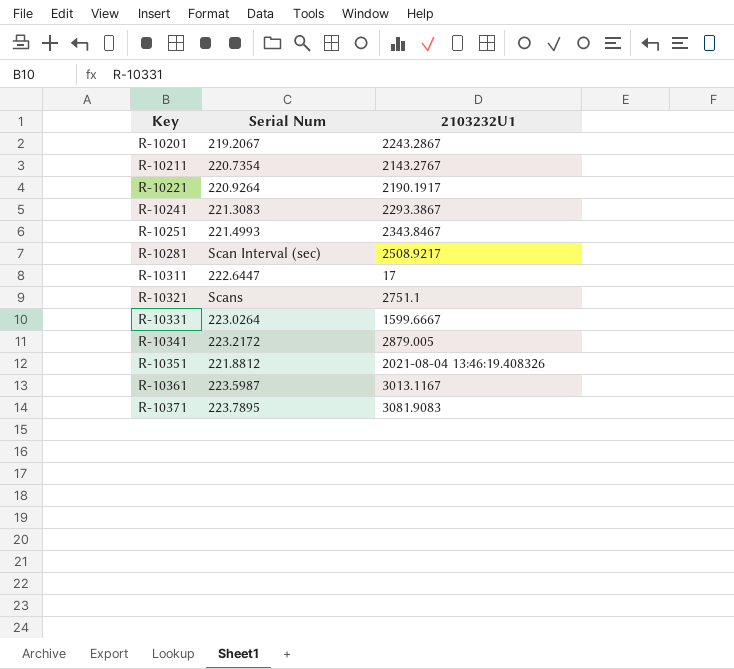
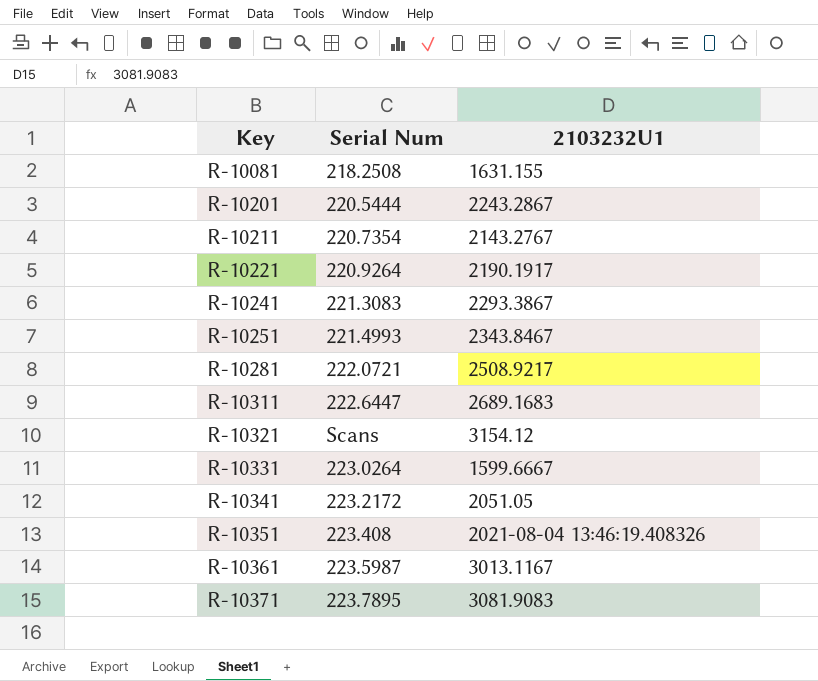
row R-10081: none -> 218.2508 | 1631.155
R-10201 | Serial Num: 219.2067 -> 220.5444
R-10281 | Serial Num: Scan Interval (sec) -> 222.0721
R-10311 | 2103232U1: 17 -> 2689.1683
R-10321 | 2103232U1: 2751.1 -> 3154.12
R-10341 | 2103232U1: 2879.005 -> 2051.05
R-10351 | Serial Num: 221.8812 -> 223.408

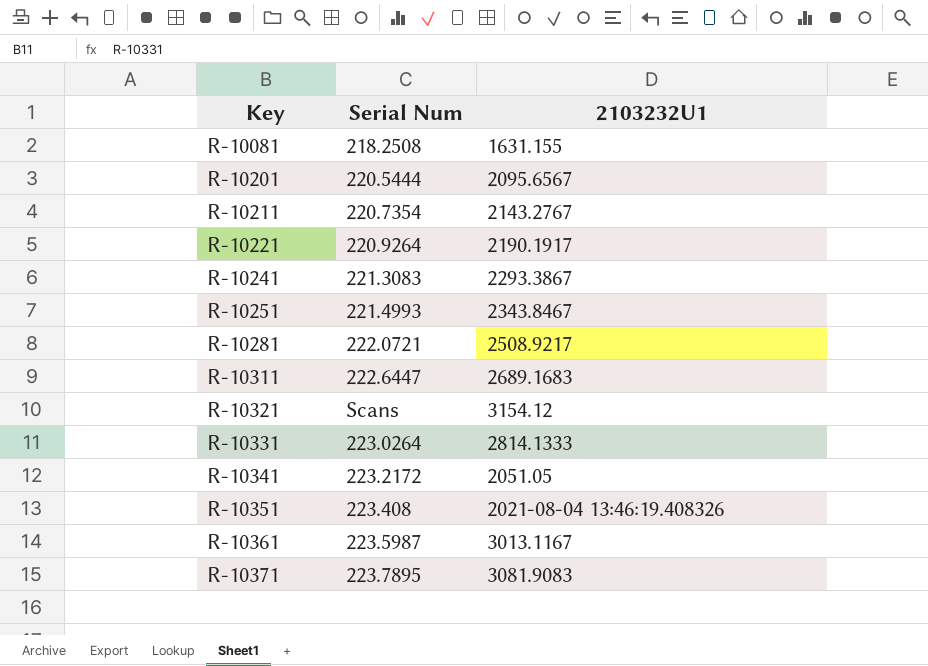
R-10201 | 2103232U1: 2243.2867 -> 2095.6567
R-10331 | 2103232U1: 1599.6667 -> 2814.1333

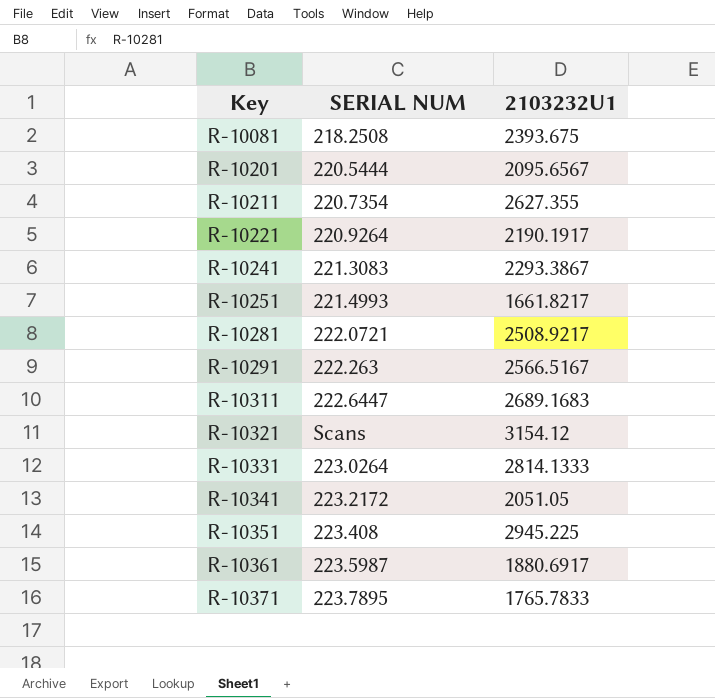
column name: Serial Num -> SERIAL NUM
R-10081 | 2103232U1: 1631.155 -> 2393.675
R-10211 | 2103232U1: 2143.2767 -> 2627.355
R-10251 | 2103232U1: 2343.8467 -> 1661.8217
row R-10291: none -> 222.263 | 2566.5167
R-10351 | 2103232U1: 2021-08-04 13:46:19.408326 -> 2945.225
R-10361 | 2103232U1: 3013.1167 -> 1880.6917
R-10371 | 2103232U1: 3081.9083 -> 1765.7833

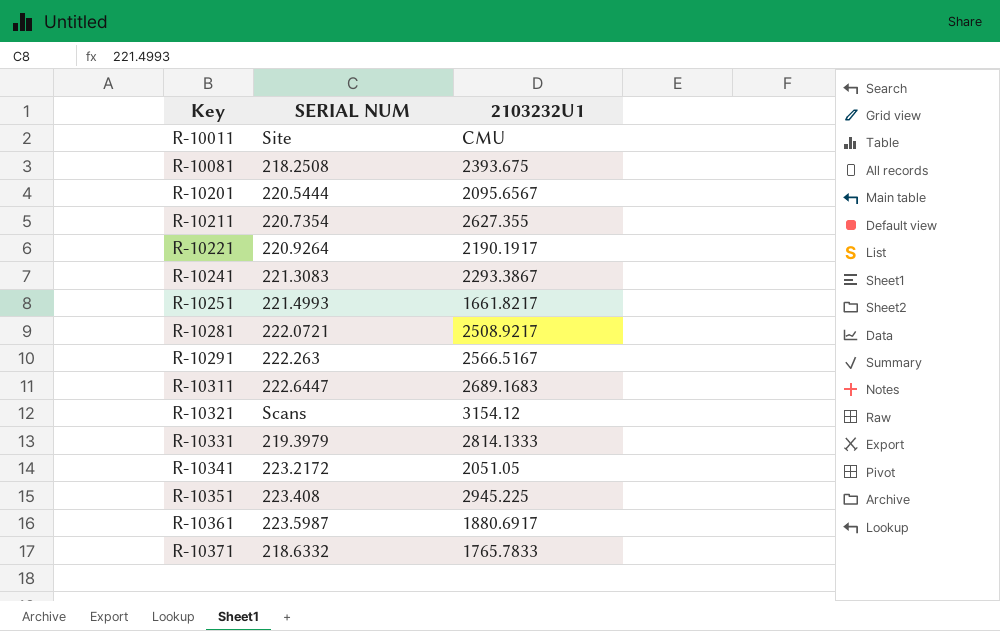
row R-10011: none -> Site | CMU
R-10331 | SERIAL NUM: 223.0264 -> 219.3979
R-10371 | SERIAL NUM: 223.7895 -> 218.6332

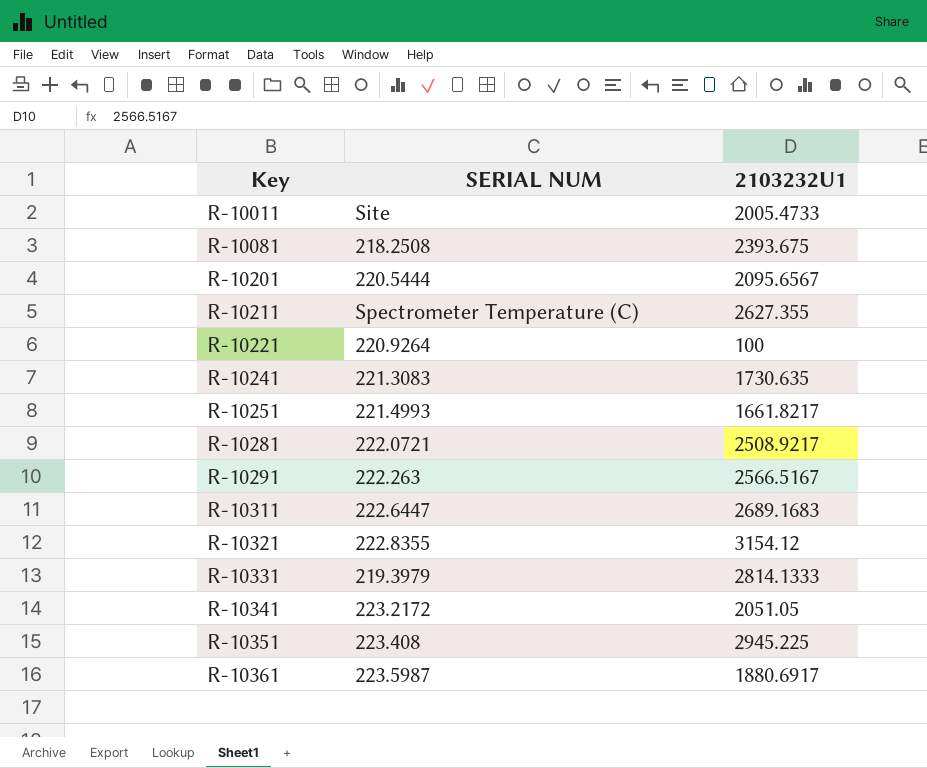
row R-10371: 218.6332 | 1765.7833 -> none
R-10011 | 2103232U1: CMU -> 2005.4733
R-10211 | SERIAL NUM: 220.7354 -> Spectrometer Temperature (C)
R-10221 | 2103232U1: 2190.1917 -> 100
R-10241 | 2103232U1: 2293.3867 -> 1730.635
R-10321 | SERIAL NUM: Scans -> 222.8355

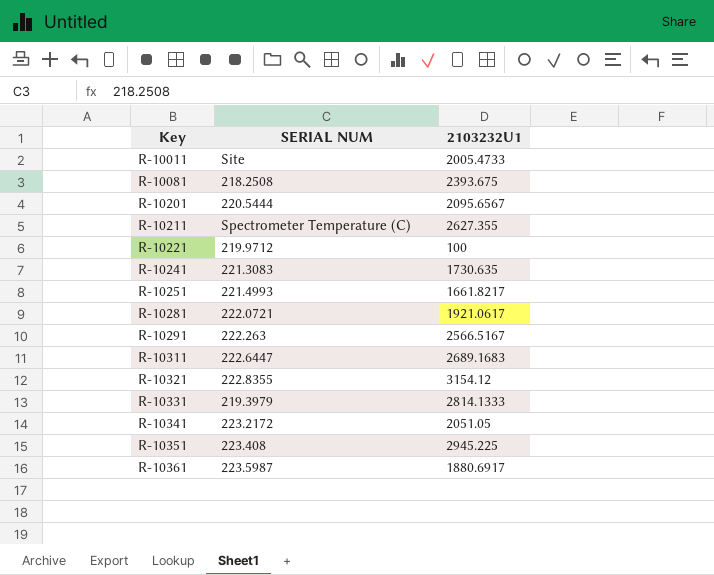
R-10221 | SERIAL NUM: 220.9264 -> 219.9712
R-10281 | 2103232U1: 2508.9217 -> 1921.0617

